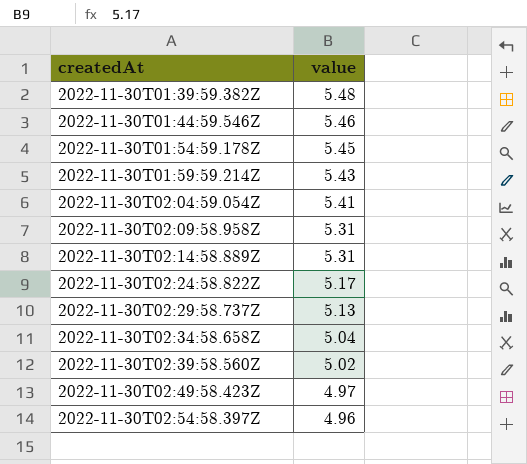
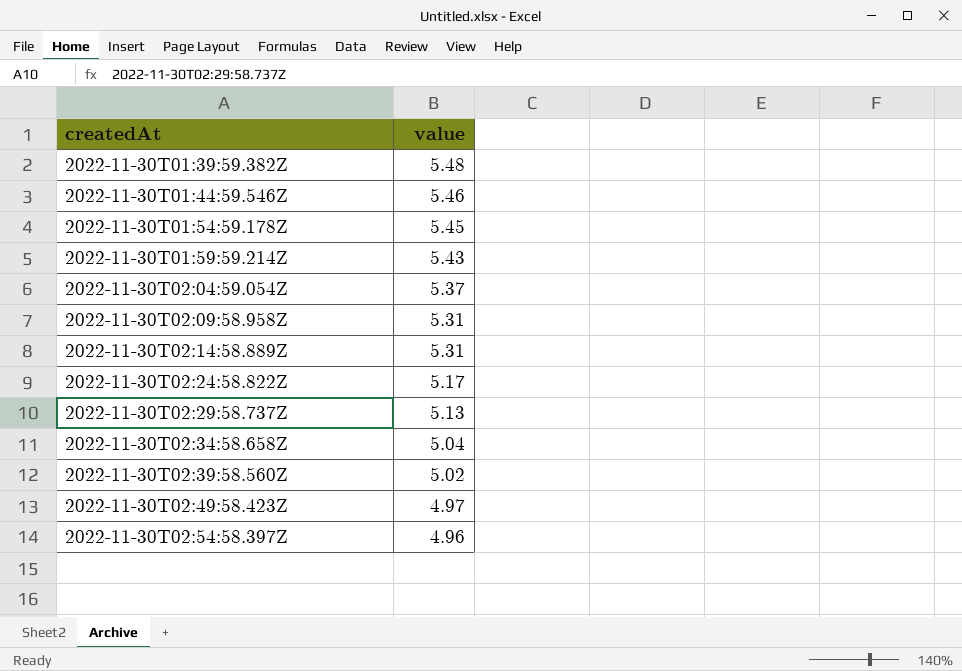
2022-11-30T02:04:59.054Z | value: 5.41 -> 5.37

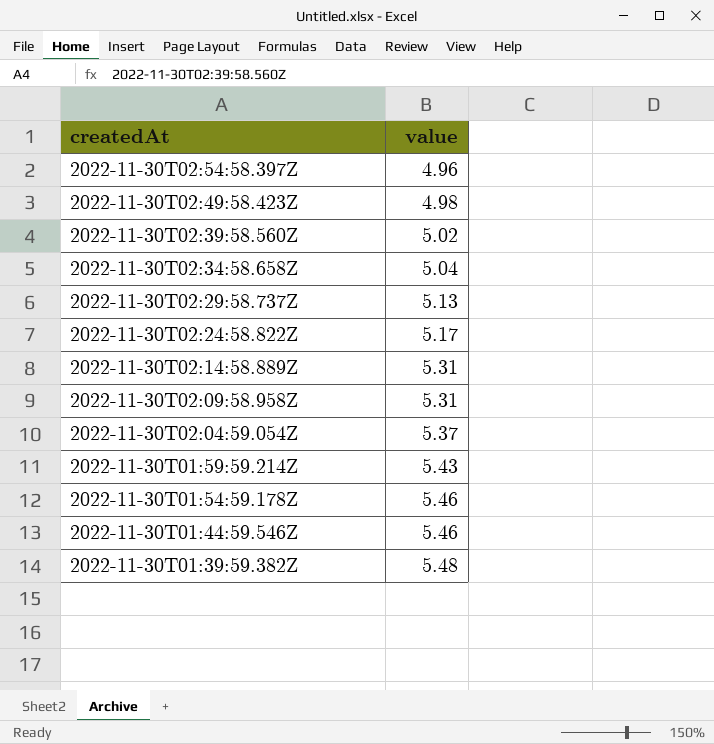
row order: createdAt ascending -> createdAt descending
2022-11-30T02:49:58.423Z | value: 4.97 -> 4.98
2022-11-30T01:54:59.178Z | value: 5.45 -> 5.46

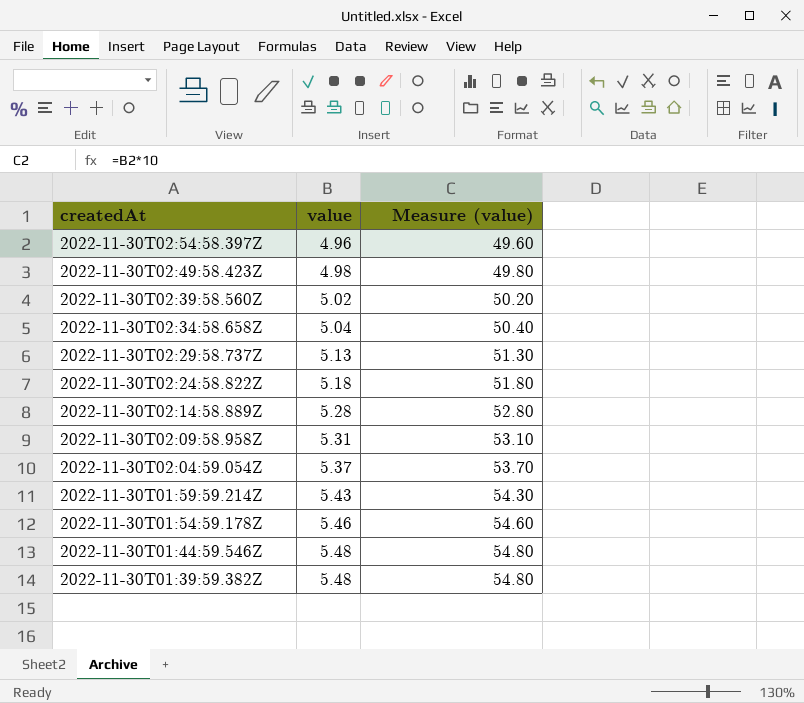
column Measure (value) | formula: none -> [value] * 10
2022-11-30T02:24:58.822Z | value: 5.17 -> 5.18
2022-11-30T02:14:58.889Z | value: 5.31 -> 5.28
2022-11-30T01:44:59.546Z | value: 5.46 -> 5.48

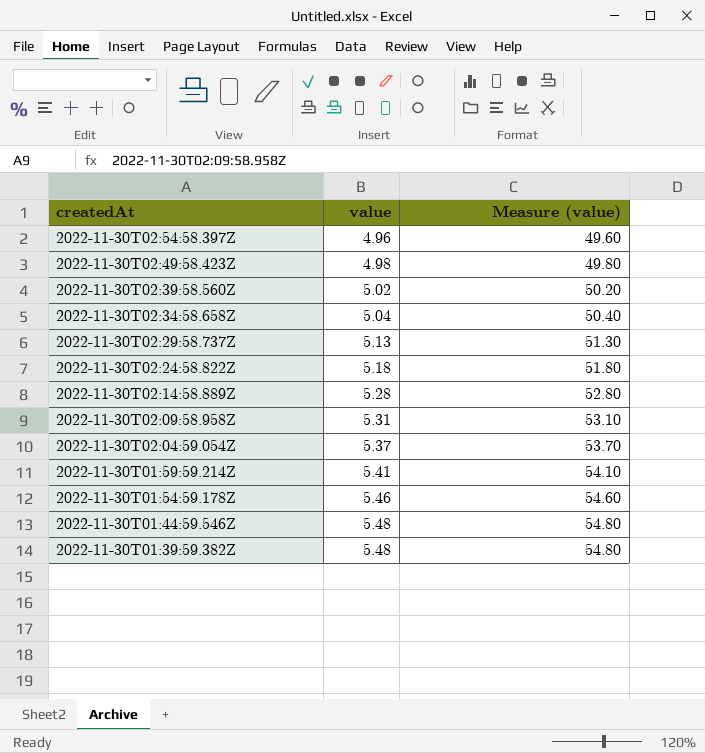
2022-11-30T01:59:59.214Z | value: 5.43 -> 5.41
2022-11-30T01:59:59.214Z | Measure (value): 54.30 -> 54.10

